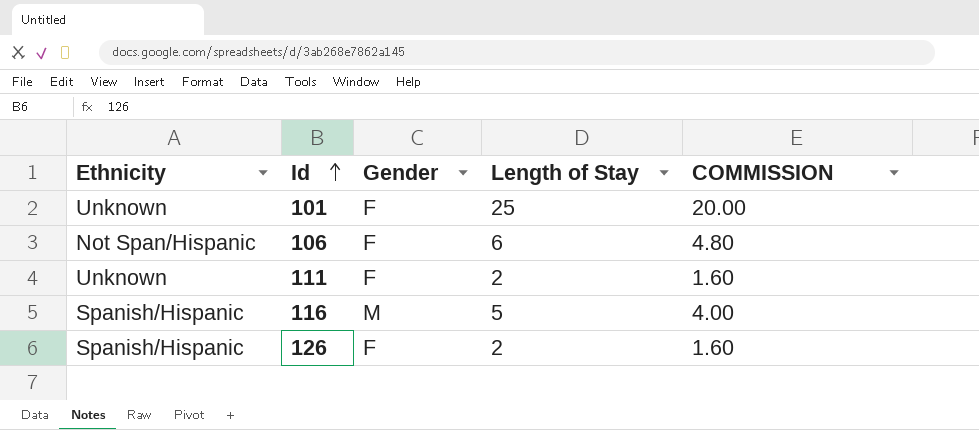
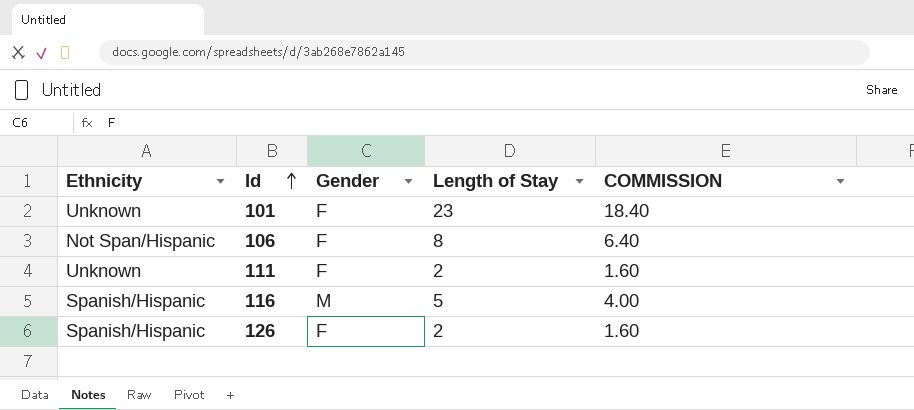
101 | Length of Stay: 25 -> 23
101 | COMMISSION: 20.00 -> 18.40
106 | Length of Stay: 6 -> 8
106 | COMMISSION: 4.80 -> 6.40

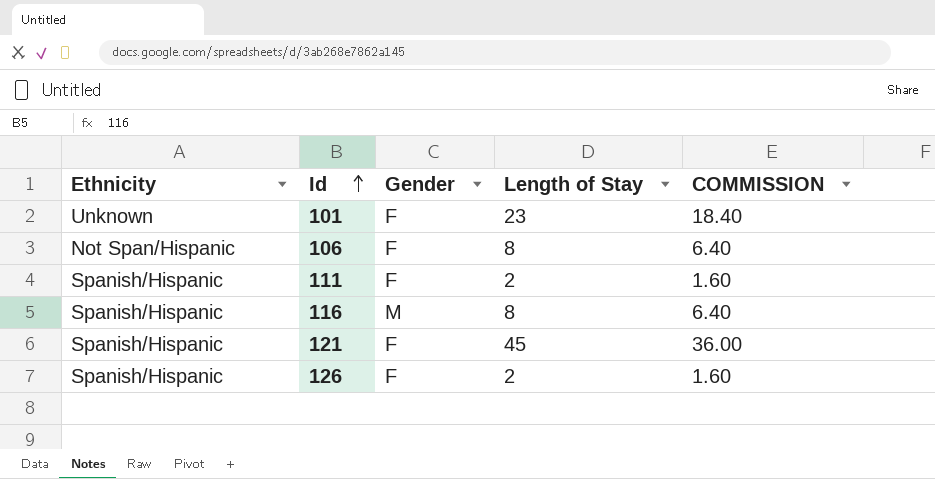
111 | Ethnicity: Unknown -> Spanish/Hispanic
116 | Length of Stay: 5 -> 8
116 | COMMISSION: 4.00 -> 6.40
row 121: none -> Spanish/Hispanic | F | 45 | 36.00

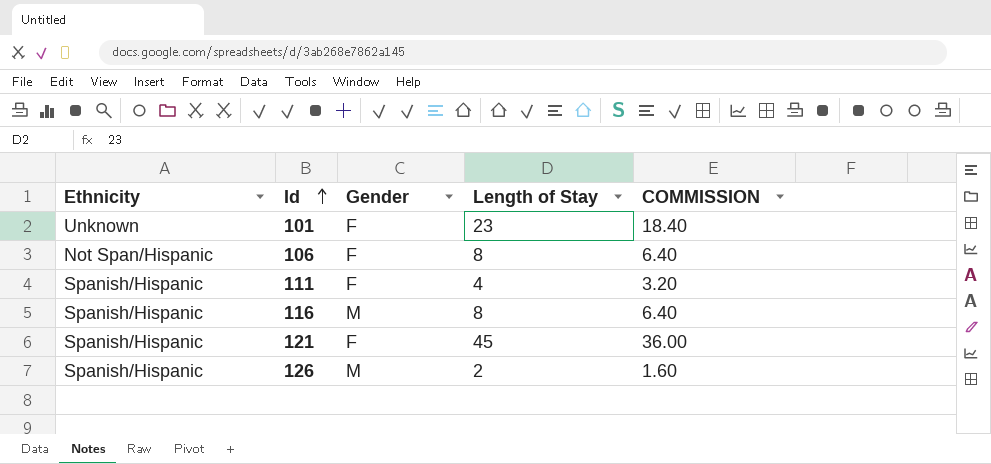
111 | Length of Stay: 2 -> 4
111 | COMMISSION: 1.60 -> 3.20
126 | Gender: F -> M

